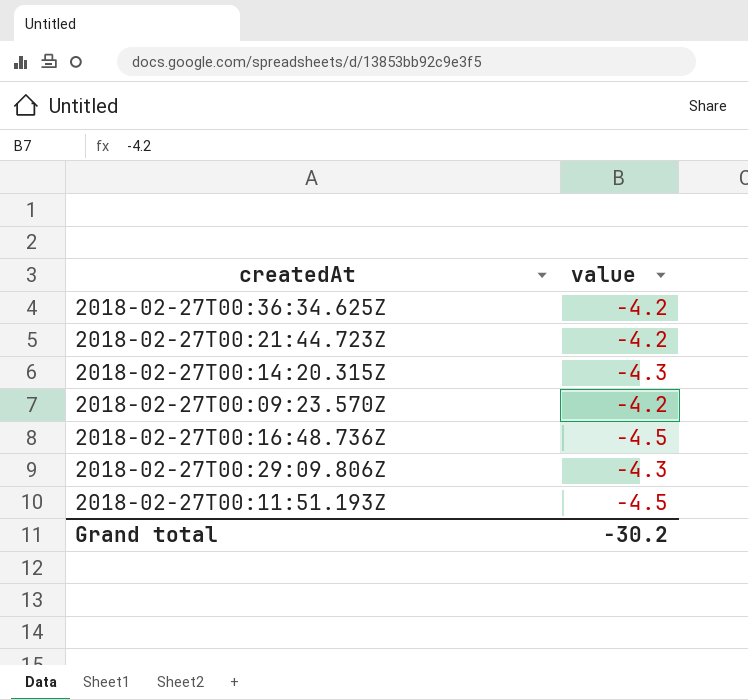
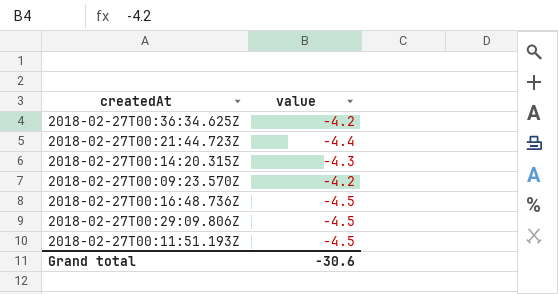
2018-02-27T00:21:44.723Z | value: -4.2 -> -4.4
2018-02-27T00:29:09.806Z | value: -4.3 -> -4.5
Grand total | value: -30.2 -> -30.6

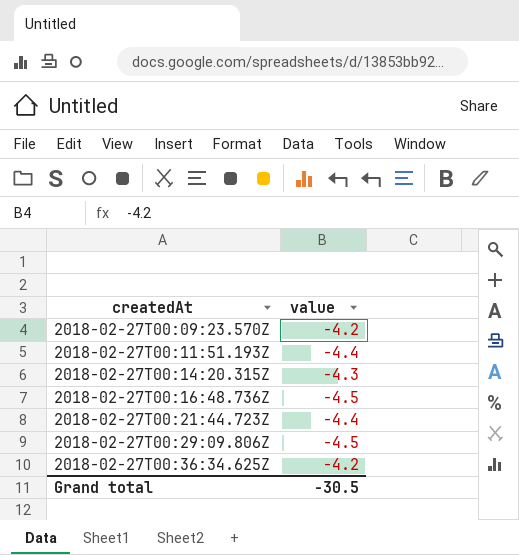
row order: none -> createdAt ascending
2018-02-27T00:11:51.193Z | value: -4.5 -> -4.4
Grand total | value: -30.6 -> -30.5

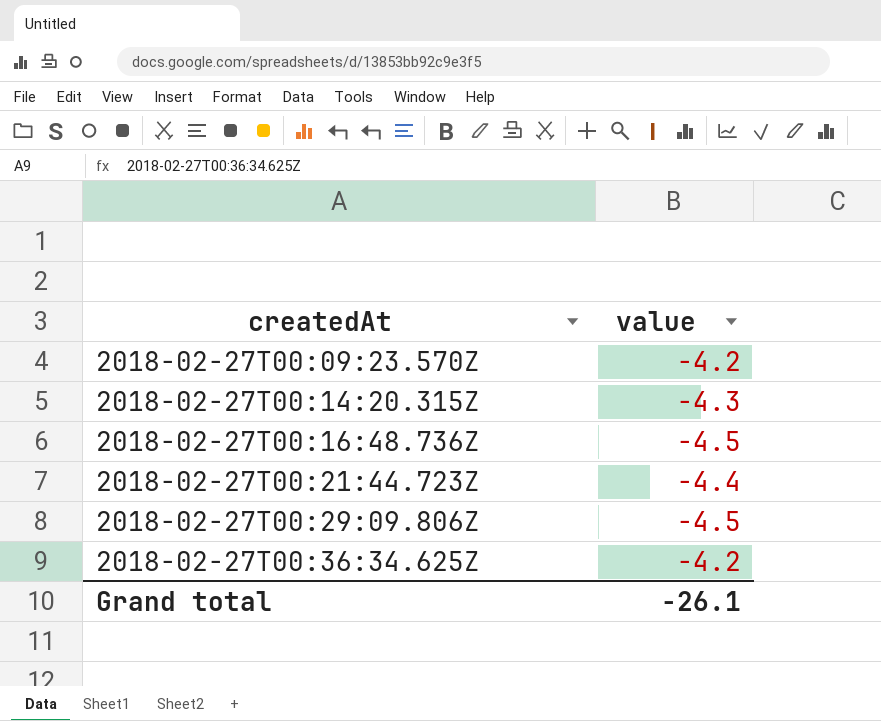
row 2018-02-27T00:11:51.193Z: -4.4 -> none
Grand total | value: -30.5 -> -26.1

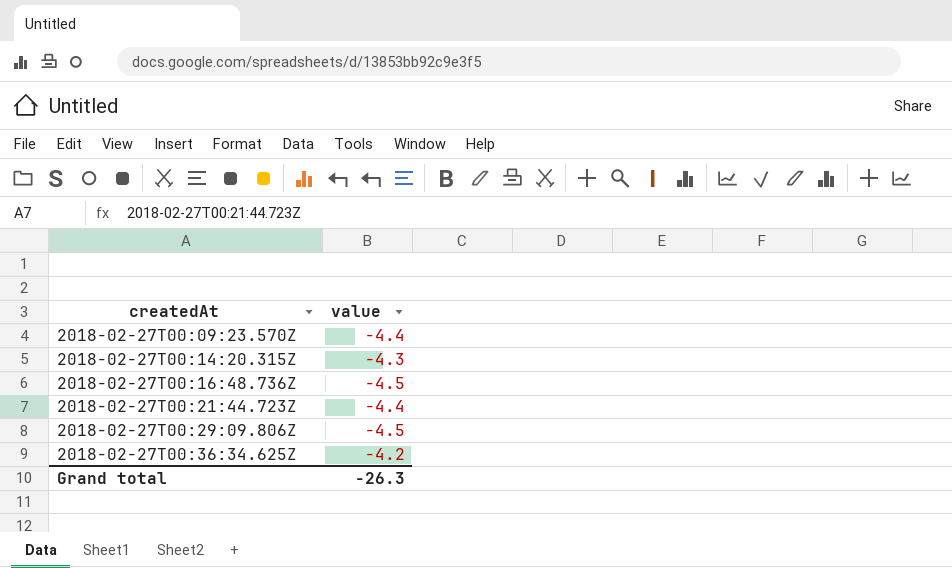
2018-02-27T00:09:23.570Z | value: -4.2 -> -4.4
Grand total | value: -26.1 -> -26.3

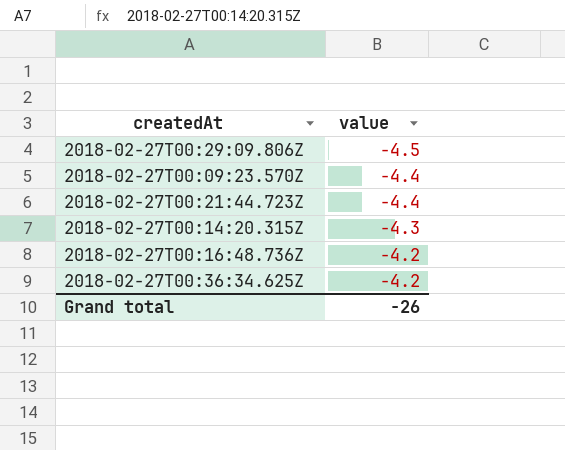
row order: createdAt ascending -> value ascending
2018-02-27T00:16:48.736Z | value: -4.5 -> -4.2
Grand total | value: -26.3 -> -26

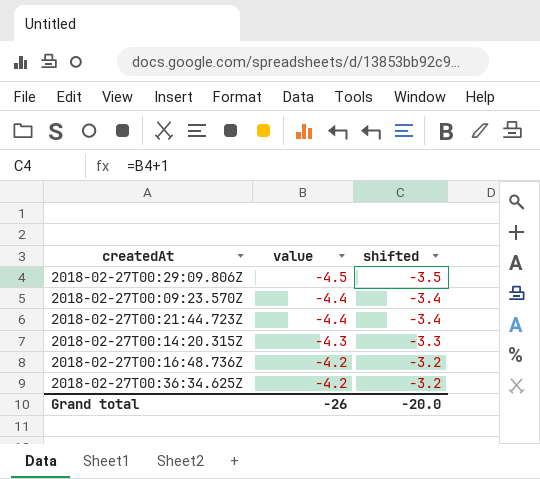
column shifted | formula: none -> [value] + 1

